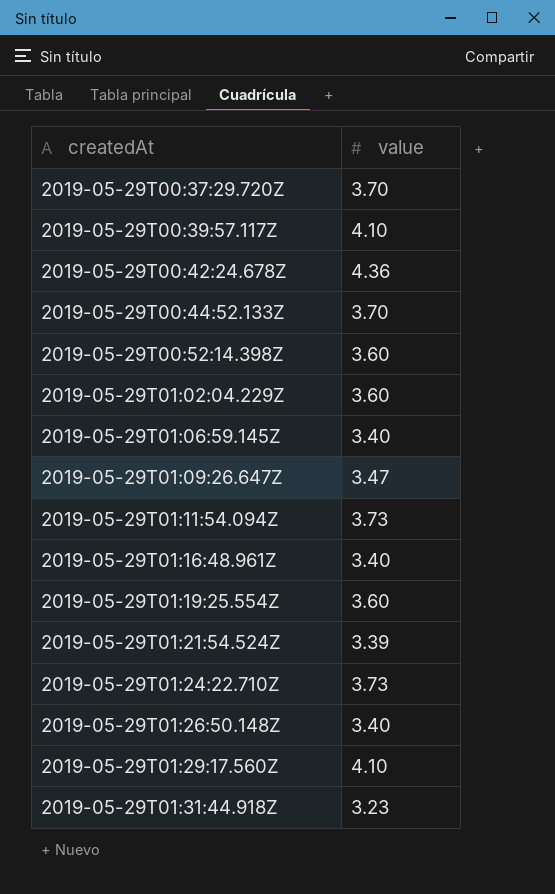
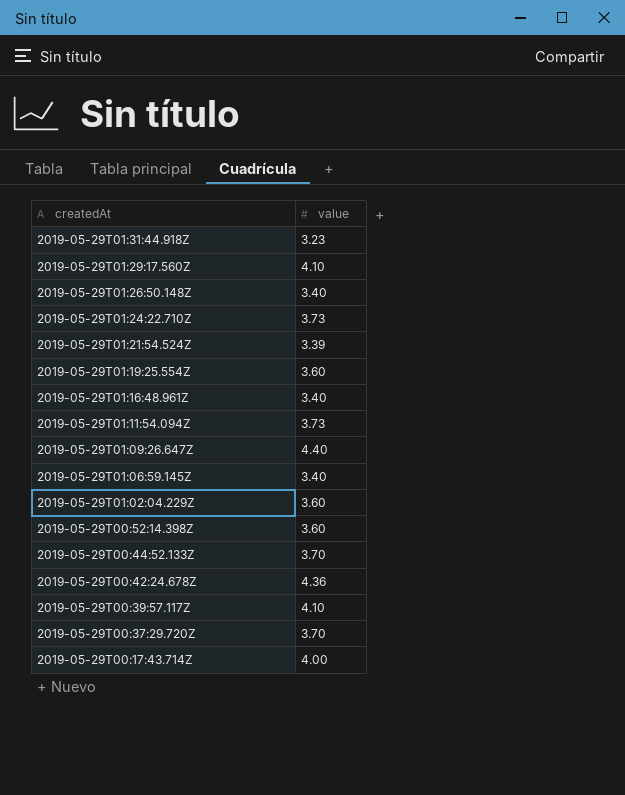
row order: createdAt ascending -> createdAt descending
2019-05-29T01:09:26.647Z | value: 3.47 -> 4.40
row 2019-05-29T00:17:43.714Z: none -> 4.00

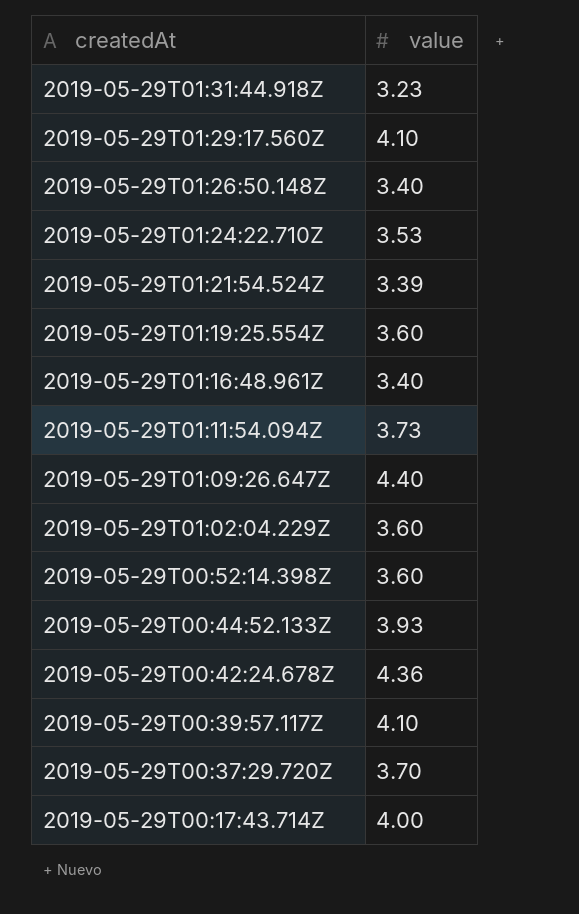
row 2019-05-29T01:06:59.145Z: 3.40 -> none
2019-05-29T01:24:22.710Z | value: 3.73 -> 3.53
2019-05-29T00:44:52.133Z | value: 3.70 -> 3.93

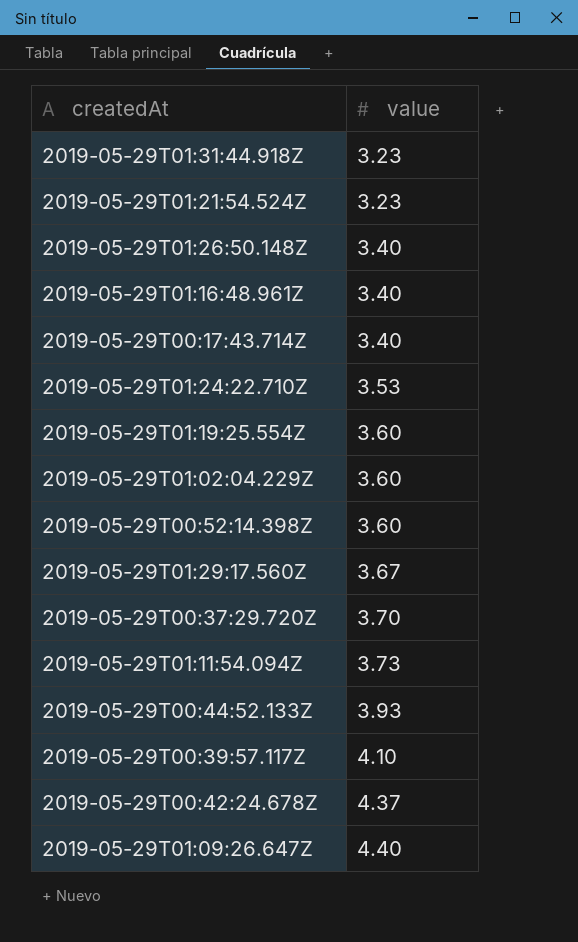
row order: createdAt descending -> value ascending
2019-05-29T01:21:54.524Z | value: 3.39 -> 3.23
2019-05-29T00:17:43.714Z | value: 4.00 -> 3.40
2019-05-29T01:29:17.560Z | value: 4.10 -> 3.67
2019-05-29T00:42:24.678Z | value: 4.36 -> 4.37

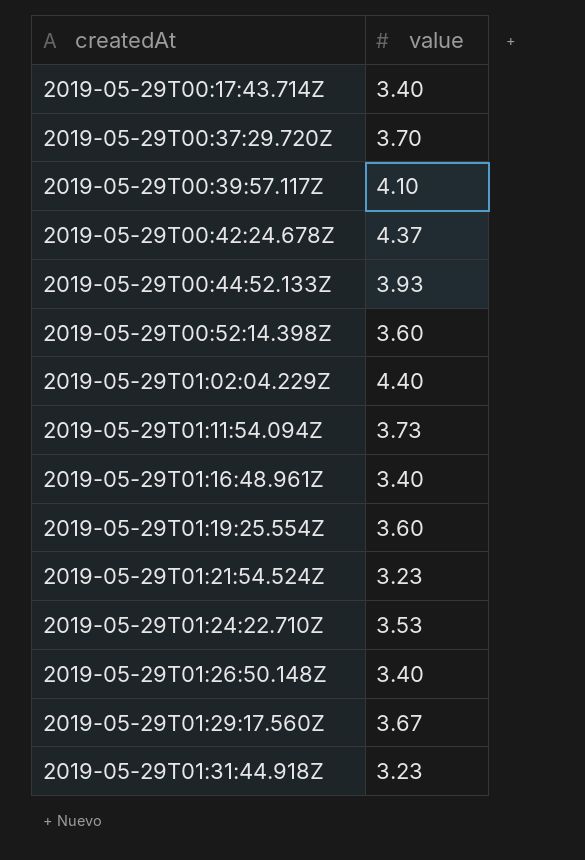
row order: value ascending -> createdAt ascending
row 2019-05-29T01:09:26.647Z: 4.40 -> none
2019-05-29T01:02:04.229Z | value: 3.60 -> 4.40

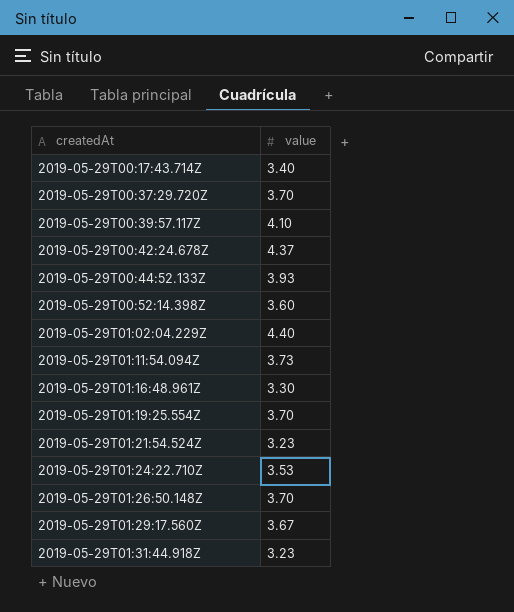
2019-05-29T01:16:48.961Z | value: 3.40 -> 3.30
2019-05-29T01:19:25.554Z | value: 3.60 -> 3.70
2019-05-29T01:26:50.148Z | value: 3.40 -> 3.70

